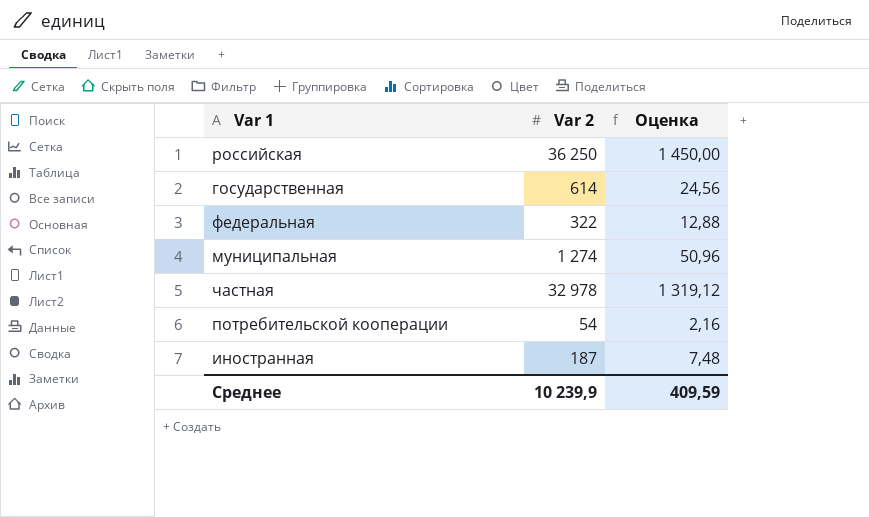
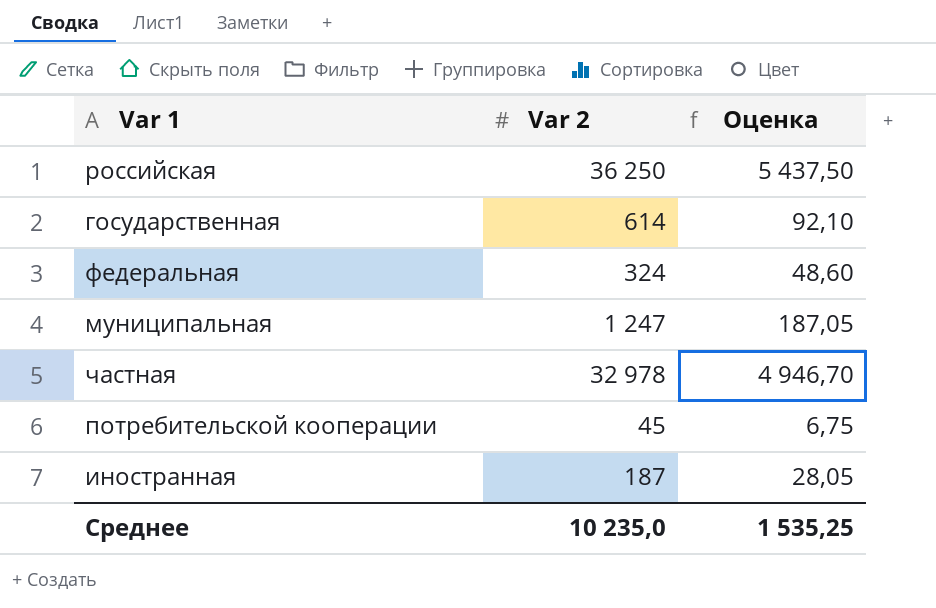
column Оценка | formula: [Var 2] * 0,04 -> [Var 2] * 0,15
федеральная | Var 2: 322 -> 324
муниципальная | Var 2: 1 274 -> 1 247
потребительской кооперации | Var 2: 54 -> 45
Среднее | Var 2: 10 239,9 -> 10 235,0
Среднее | Оценка: 409,59 -> 1 535,25

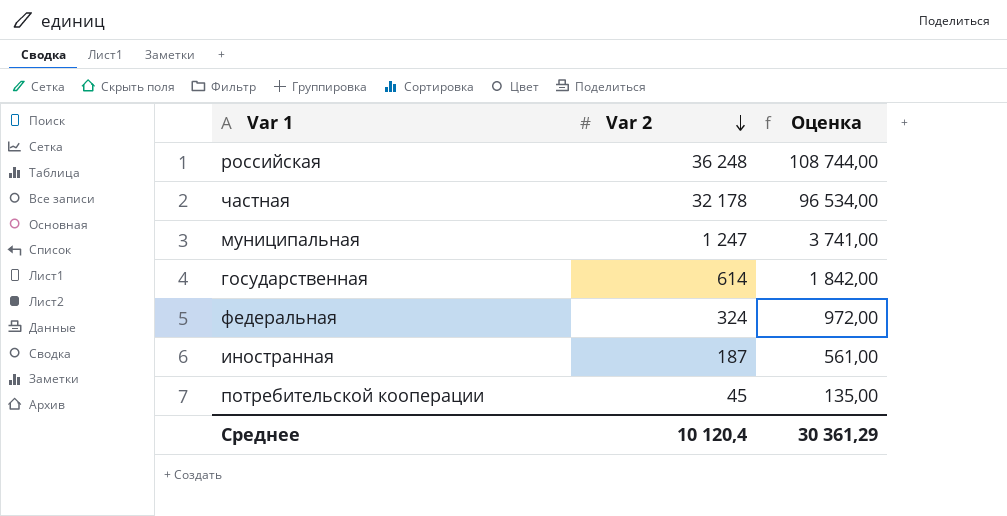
row order: none -> Var 2 descending
column Оценка | formula: [Var 2] * 0,15 -> [Var 2] * 3
российская | Var 2: 36 250 -> 36 248
частная | Var 2: 32 978 -> 32 178
Среднее | Var 2: 10 235,0 -> 10 120,4
Среднее | Оценка: 1 535,25 -> 30 361,29

